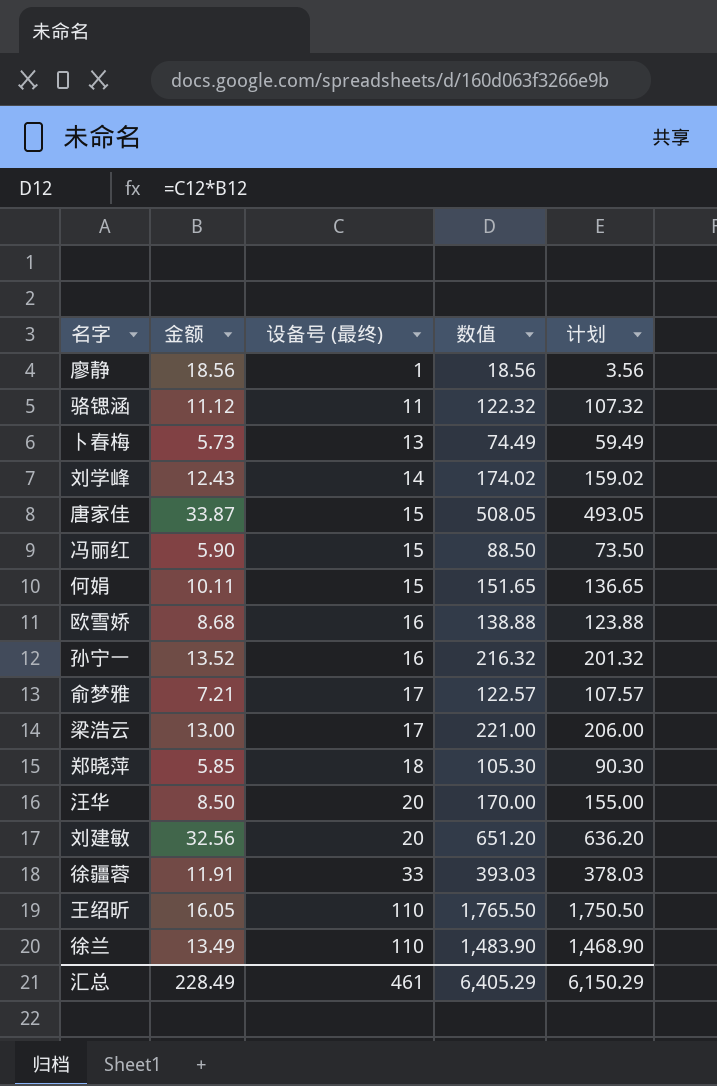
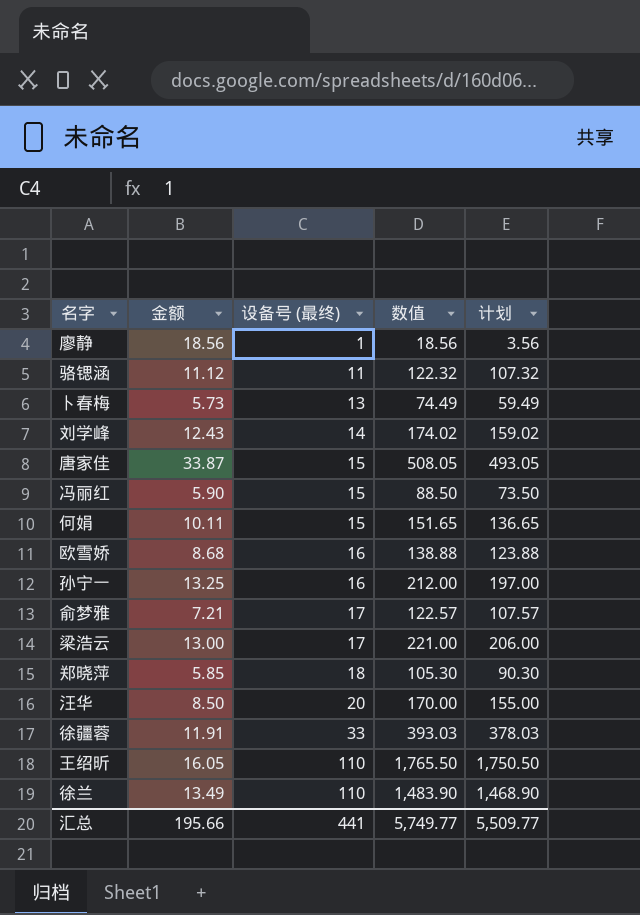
row 刘建敏: 32.56 | 20 | 651.20 | 636.20 -> none
孙宁一 | 金额: 13.52 -> 13.25
孙宁一 | 数值: 216.32 -> 212.00
孙宁一 | 计划: 201.32 -> 197.00
汇总 | 金额: 228.49 -> 195.66
汇总 | 设备号 (最终): 461 -> 441
汇总 | 数值: 6,405.29 -> 5,749.77
汇总 | 计划: 6,150.29 -> 5,509.77

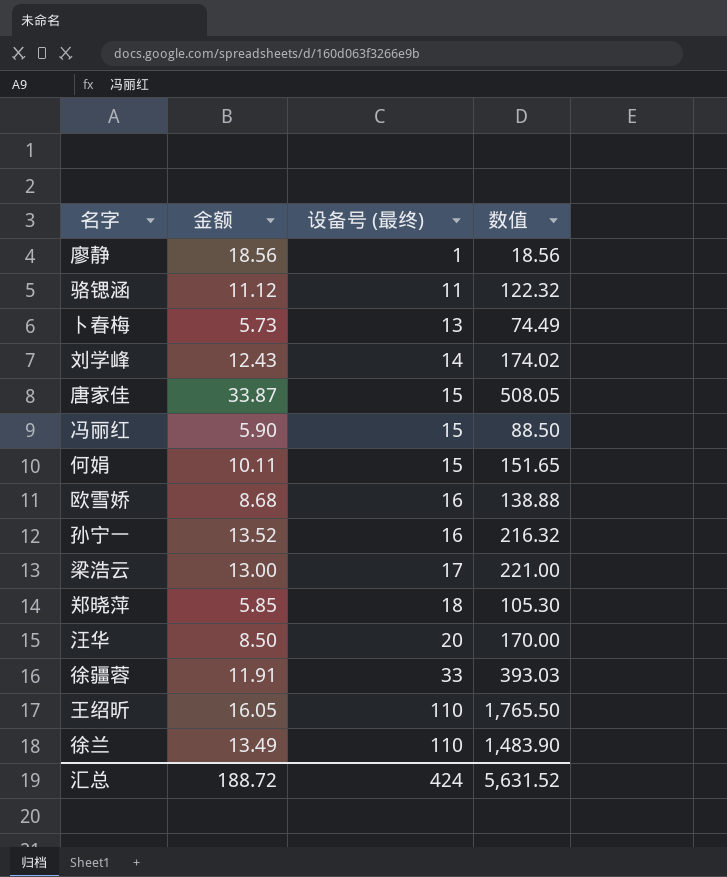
column 计划 | formula: [数值] - 15 -> none
row 俞梦雅: 7.21 | 17 | 122.57 | 107.57 -> none
孙宁一 | 金额: 13.25 -> 13.52
孙宁一 | 数值: 212.00 -> 216.32
汇总 | 金额: 195.66 -> 188.72
汇总 | 设备号 (最终): 441 -> 424
汇总 | 数值: 5,749.77 -> 5,631.52

